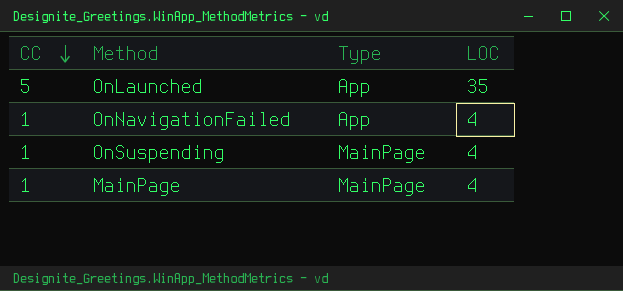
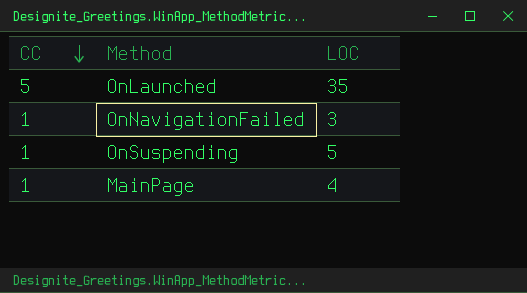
column Type | position: 3 -> none
OnNavigationFailed | LOC: 4 -> 3
OnSuspending | LOC: 4 -> 5

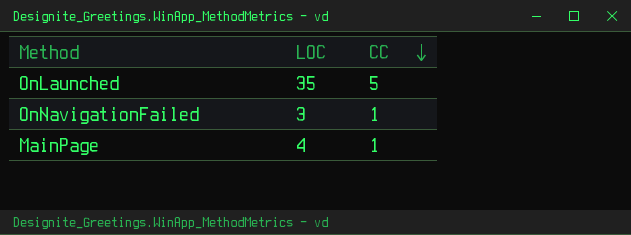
column CC | position: 1 -> 3
row OnSuspending: 1 | 5 -> none

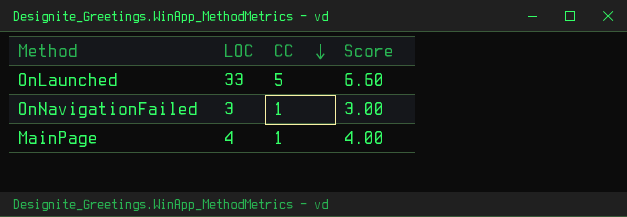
column Score | formula: none -> [LOC] / [CC]
OnLaunched | LOC: 35 -> 33

